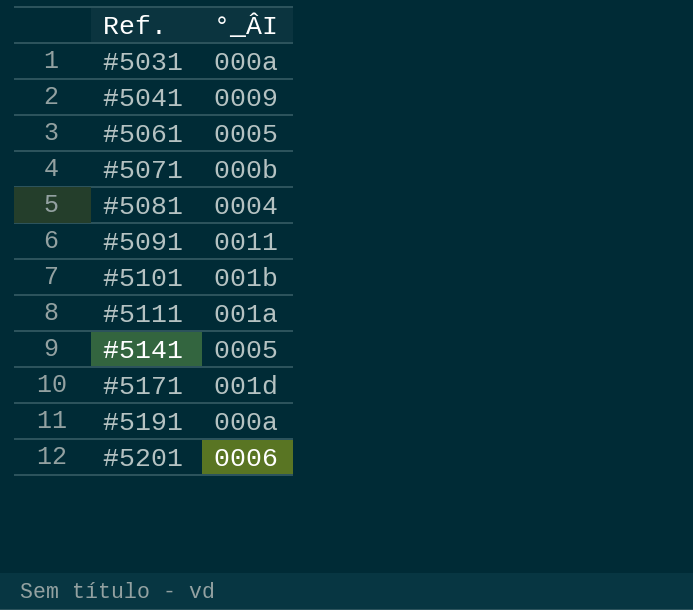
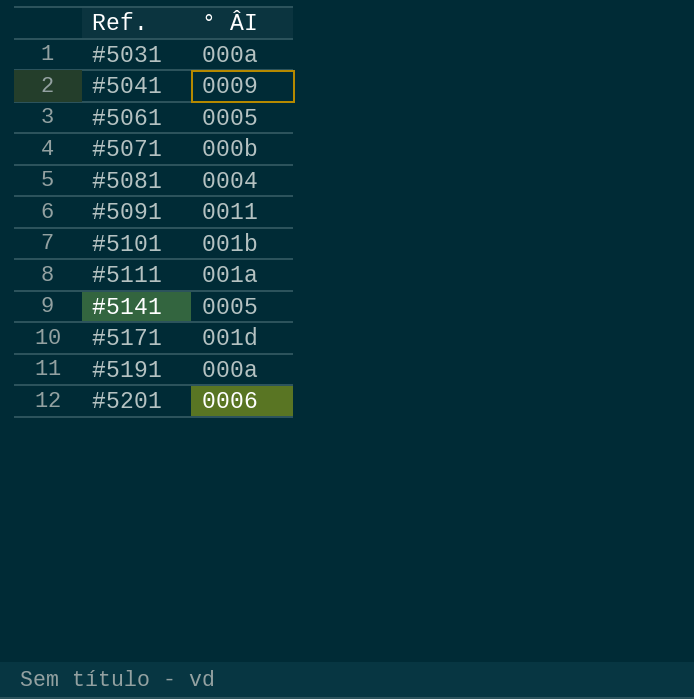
column name: °_ÂI -> ° ÂI

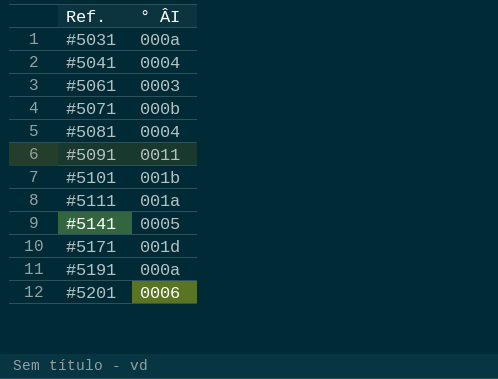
#5041 | ° ÂI: 0009 -> 0004
#5061 | ° ÂI: 0005 -> 0003

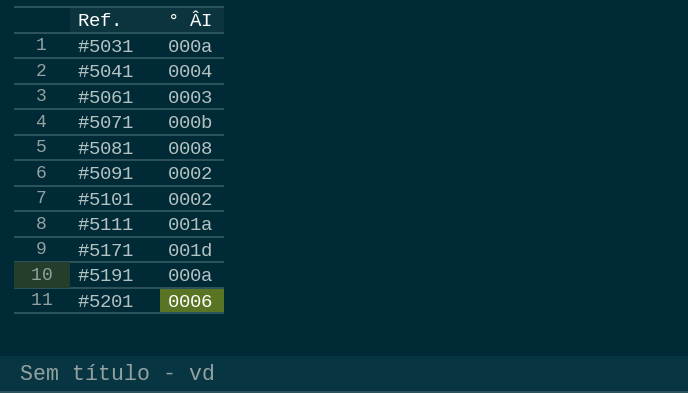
row #5141: 0005 -> none
#5081 | ° ÂI: 0004 -> 0008
#5091 | ° ÂI: 0011 -> 0002
#5101 | ° ÂI: 001b -> 0002

